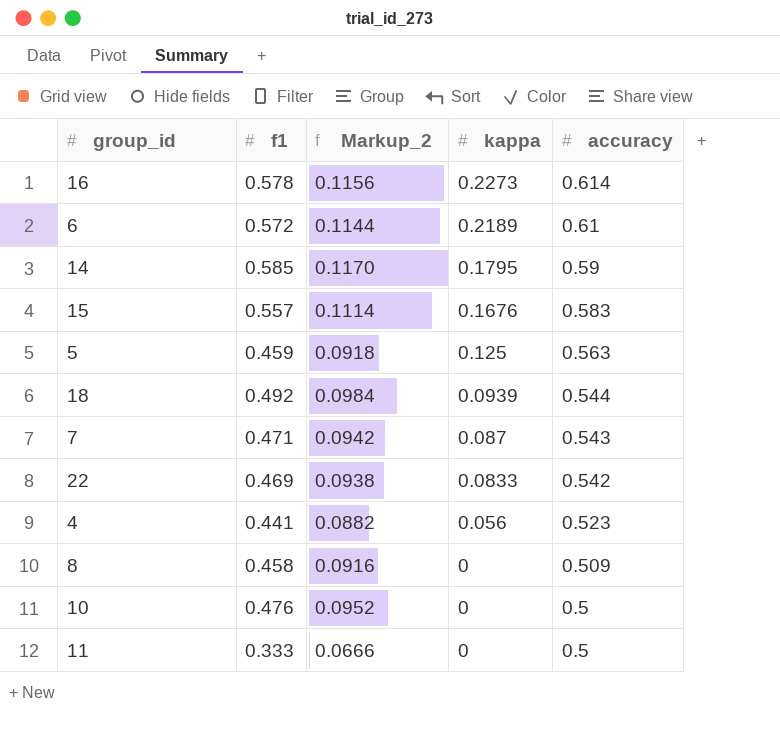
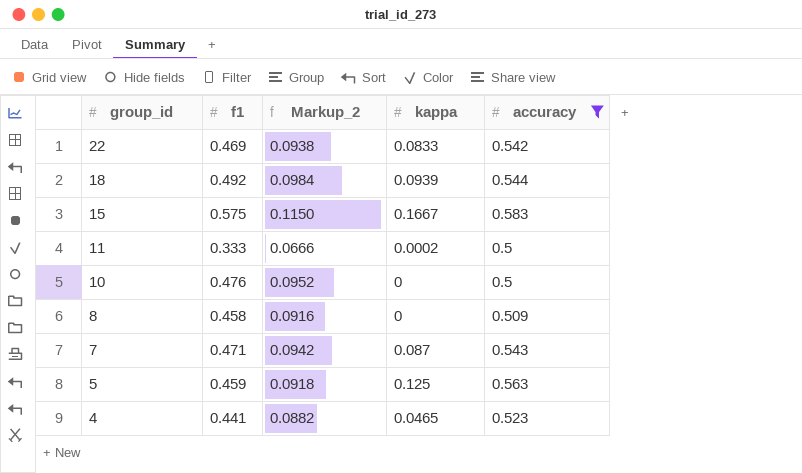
filter: none -> accuracy <= 0.583
row order: kappa descending -> group_id descending
15 | f1: 0.557 -> 0.575
15 | Markup_2: 0.1114 -> 0.1150
15 | kappa: 0.1676 -> 0.1667
11 | kappa: 0 -> 0.0002
4 | kappa: 0.056 -> 0.0465

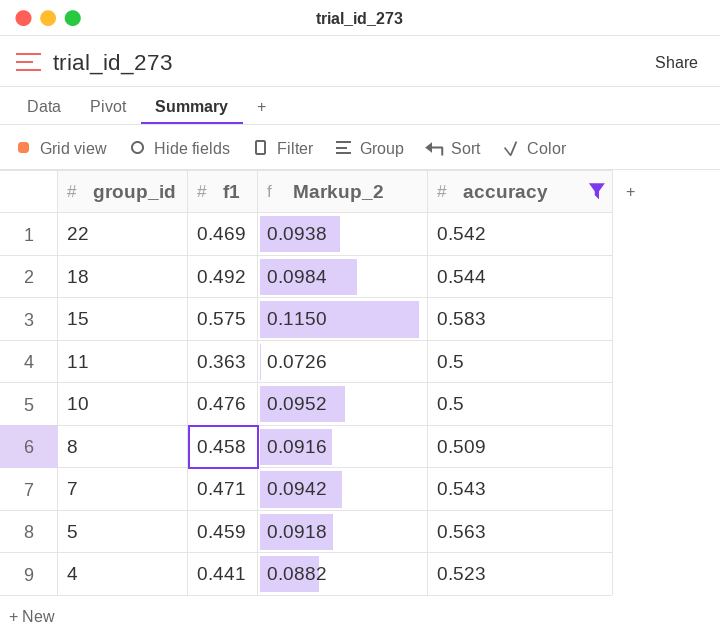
column kappa | position: 4 -> none
11 | f1: 0.333 -> 0.363
11 | Markup_2: 0.0666 -> 0.0726

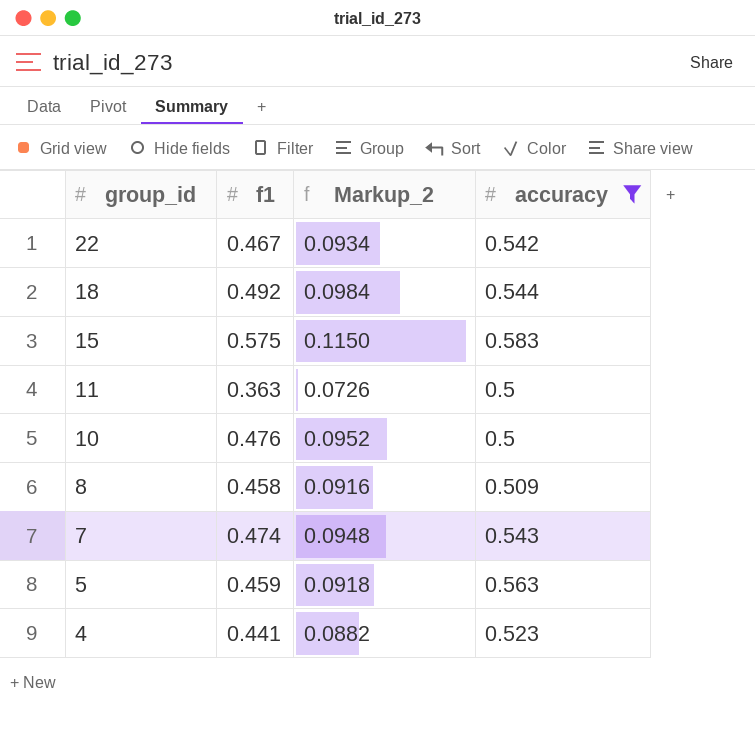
22 | f1: 0.469 -> 0.467
22 | Markup_2: 0.0938 -> 0.0934
7 | f1: 0.471 -> 0.474
7 | Markup_2: 0.0942 -> 0.0948

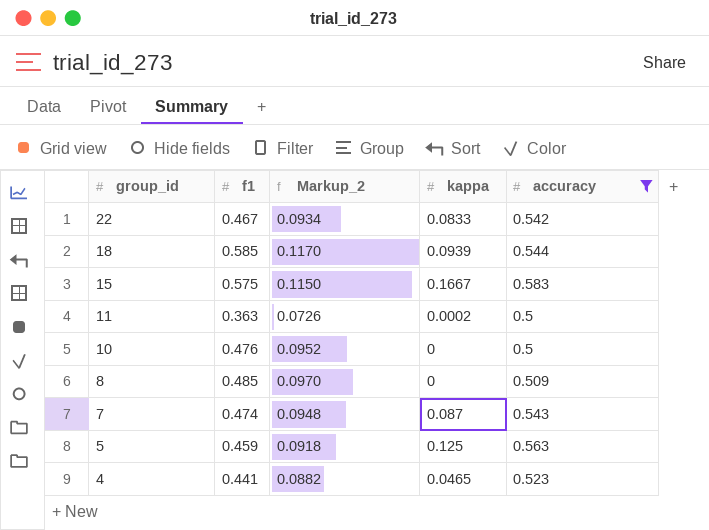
column kappa | position: none -> 4
18 | f1: 0.492 -> 0.585
18 | Markup_2: 0.0984 -> 0.1170
8 | f1: 0.458 -> 0.485
8 | Markup_2: 0.0916 -> 0.0970

